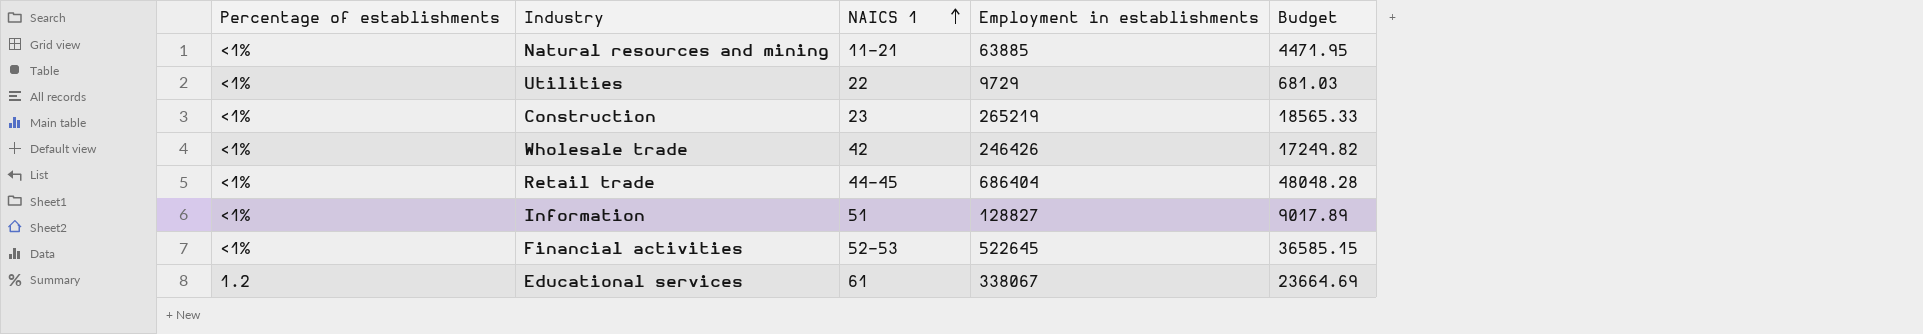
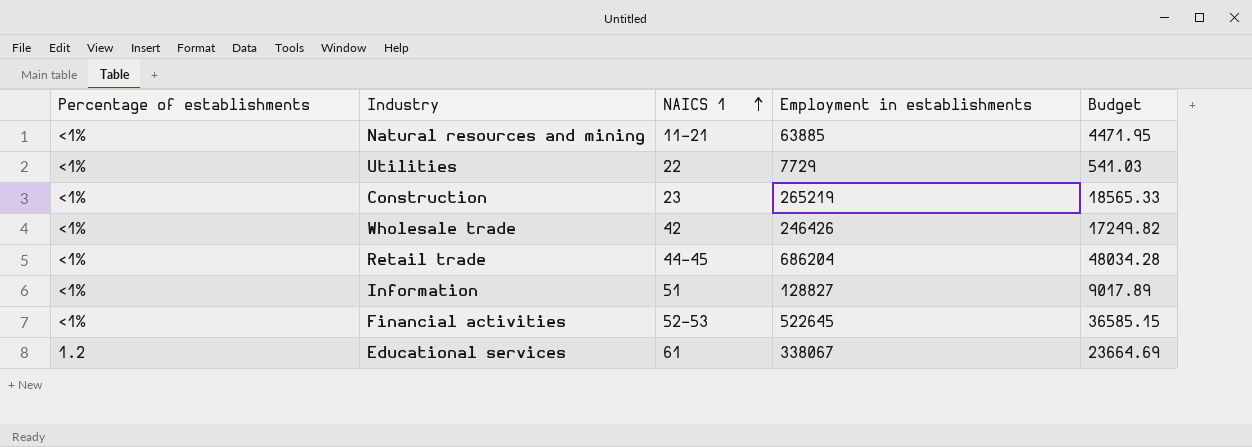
Utilities | Employment in establishments: 9729 -> 7729
Utilities | Budget: 681.03 -> 541.03
Retail trade | Employment in establishments: 686404 -> 686204
Retail trade | Budget: 48048.28 -> 48034.28

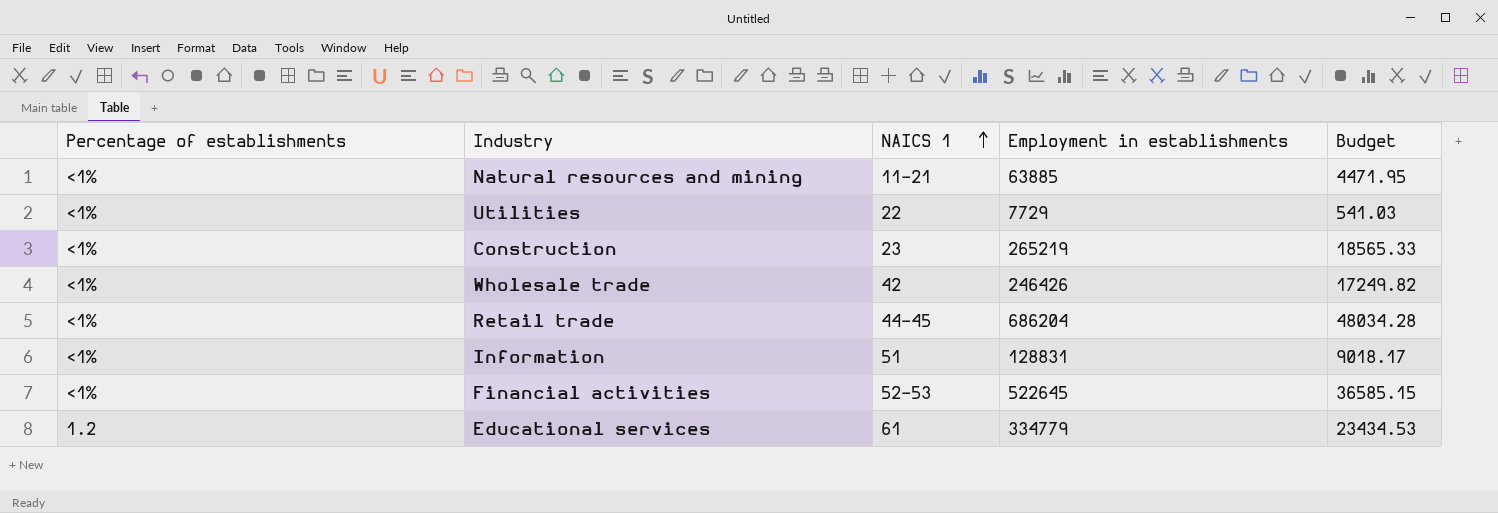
Information | Employment in establishments: 128827 -> 128831
Information | Budget: 9017.89 -> 9018.17
Educational services | Employment in establishments: 338067 -> 334779
Educational services | Budget: 23664.69 -> 23434.53

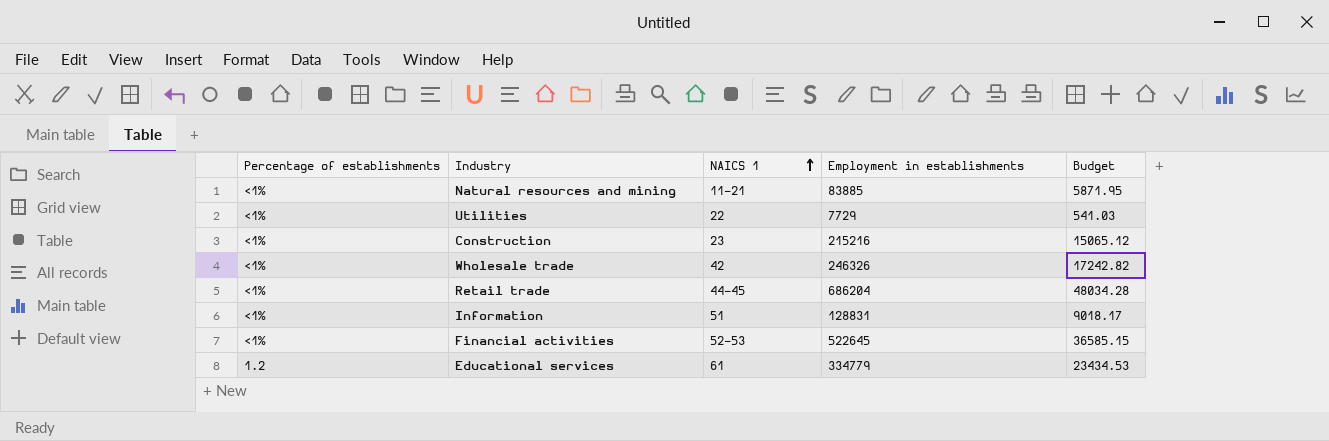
Natural resources and mining | Employment in establishments: 63885 -> 83885
Natural resources and mining | Budget: 4471.95 -> 5871.95
Construction | Employment in establishments: 265219 -> 215216
Construction | Budget: 18565.33 -> 15065.12
Wholesale trade | Employment in establishments: 246426 -> 246326
Wholesale trade | Budget: 17249.82 -> 17242.82

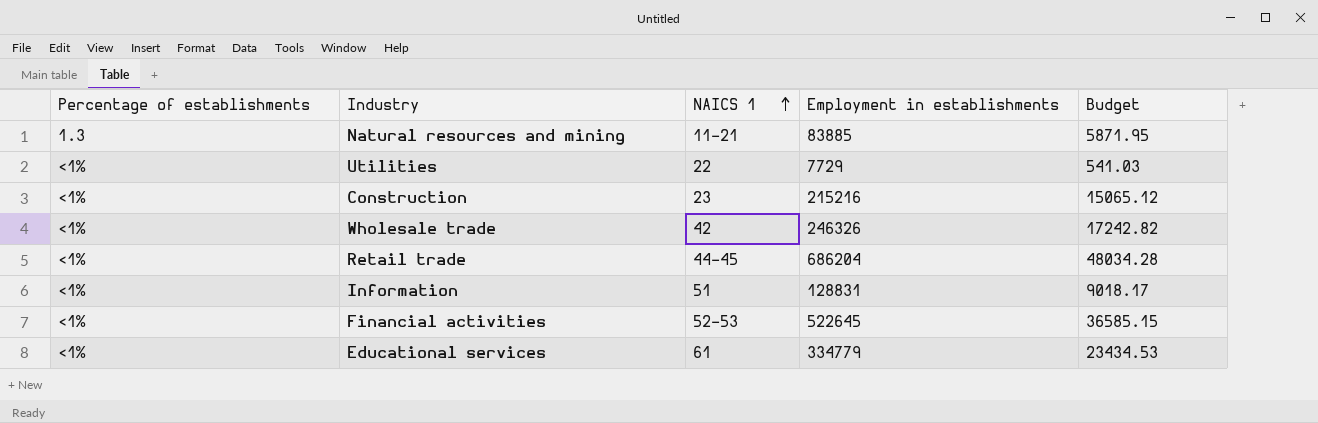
Natural resources and mining | Percentage of establishments: <1% -> 1.3
Educational services | Percentage of establishments: 1.2 -> <1%

